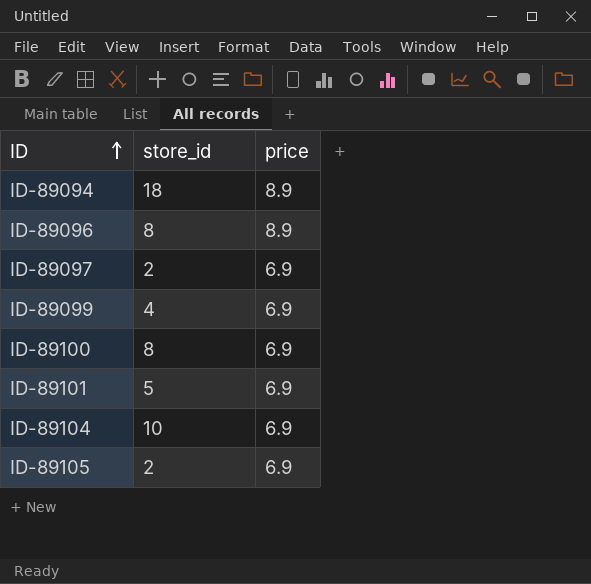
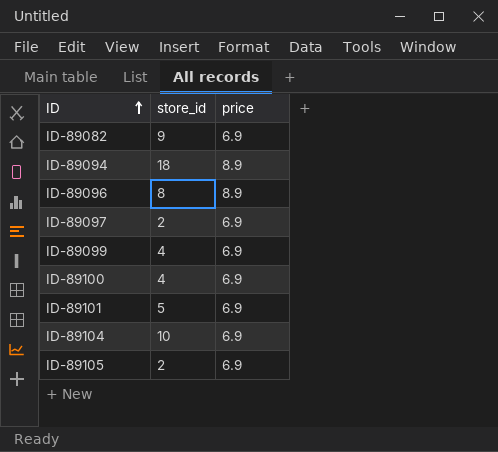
row ID-89082: none -> 9 | 6.9
ID-89100 | store_id: 8 -> 4

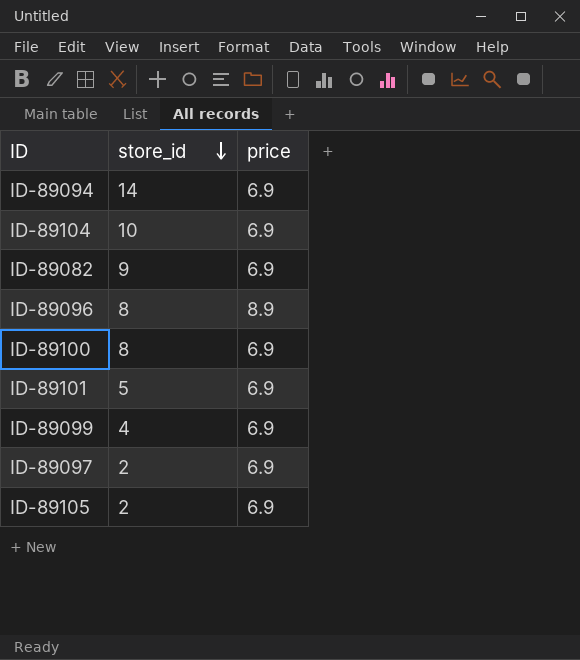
row order: ID ascending -> store_id descending
ID-89094 | store_id: 18 -> 14
ID-89094 | price: 8.9 -> 6.9
ID-89100 | store_id: 4 -> 8

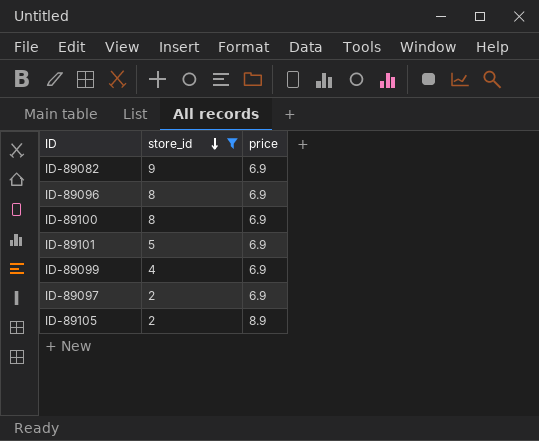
filter: none -> store_id <= 9
ID-89096 | price: 8.9 -> 6.9
ID-89105 | price: 6.9 -> 8.9

